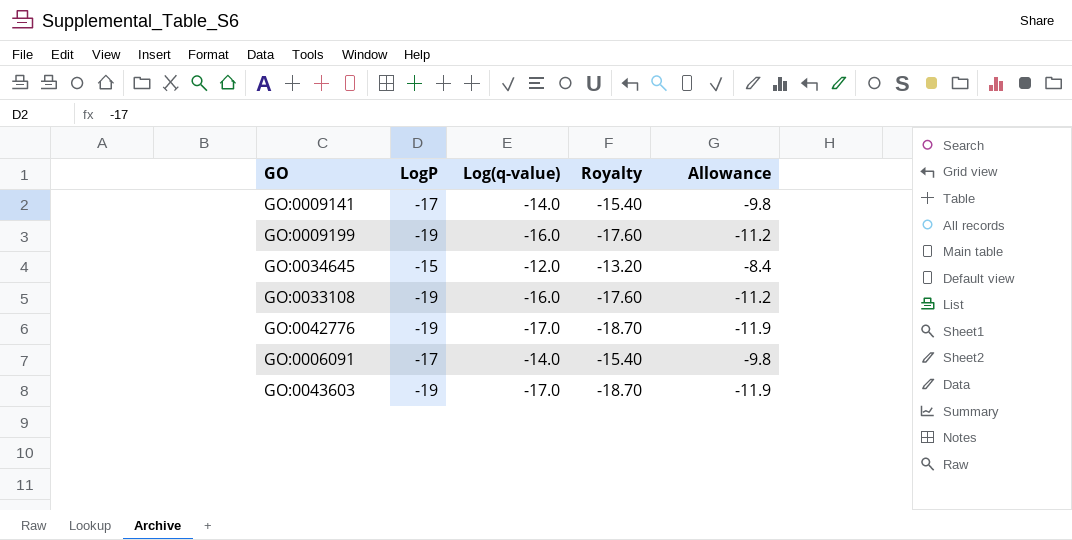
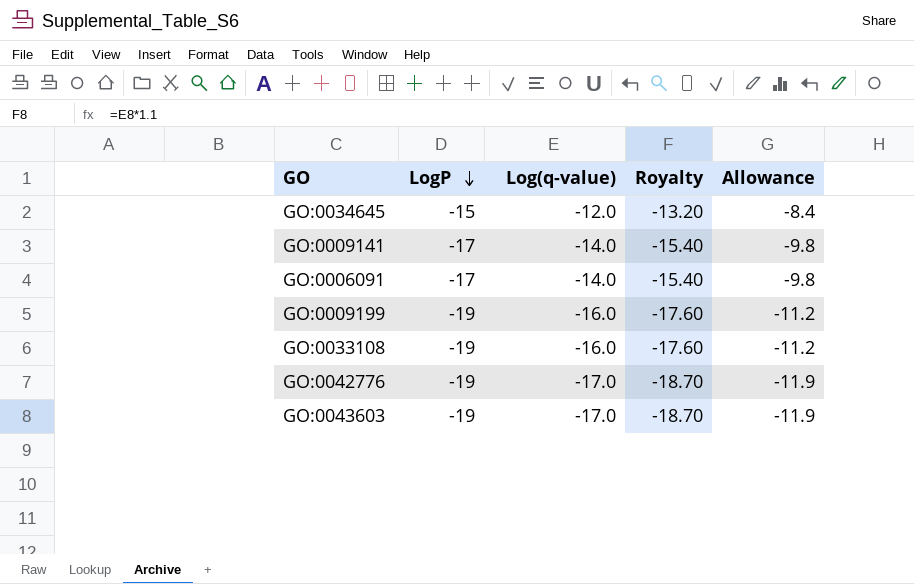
row order: none -> LogP descending

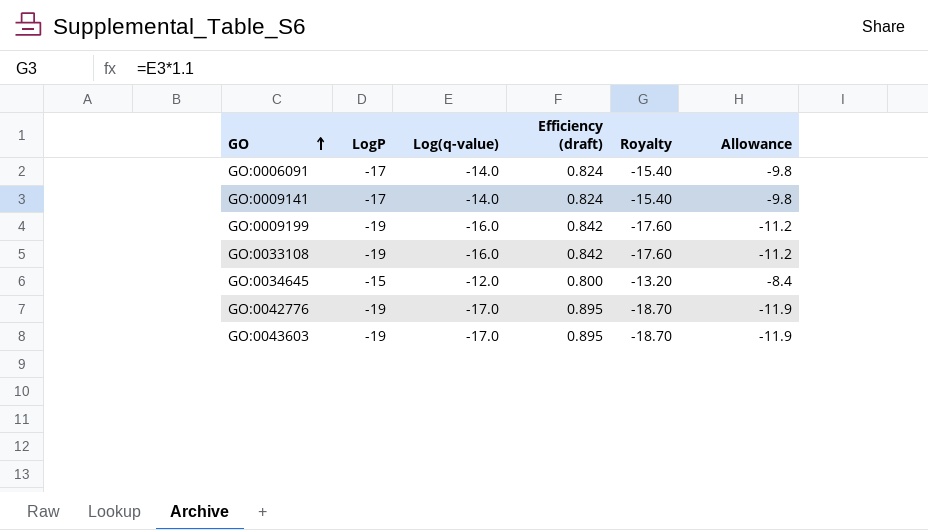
row order: LogP descending -> GO ascending
column Efficiency (draft) | formula: none -> [Log(q-value)] / [LogP]

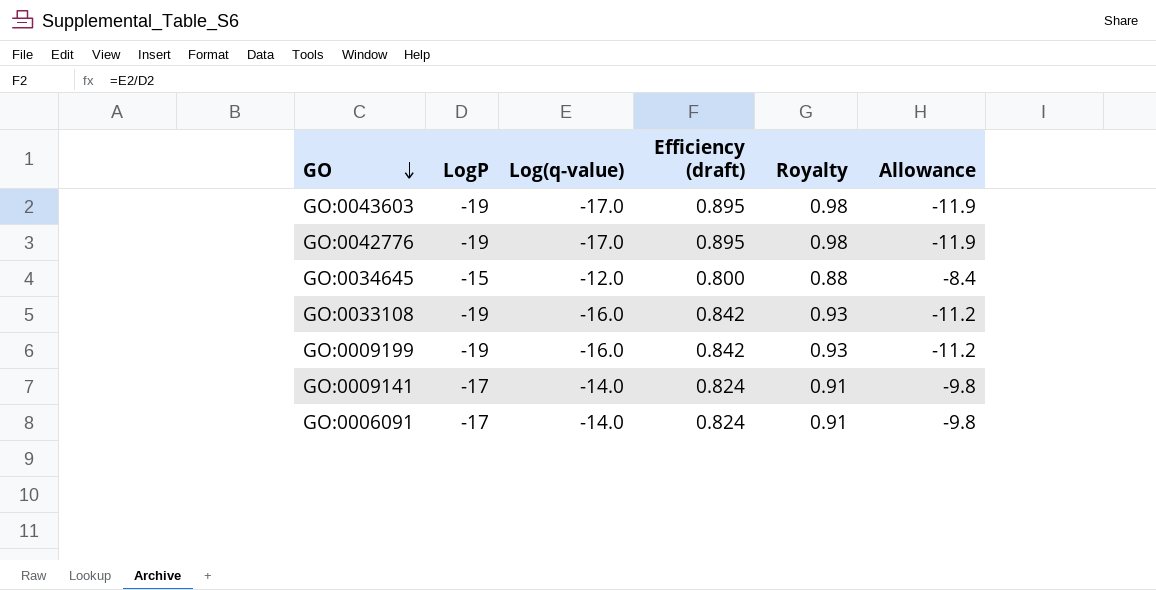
row order: GO ascending -> GO descending
column Royalty | formula: [Log(q-value)] * 1.1 -> [Efficiency (draft)] * 1.1

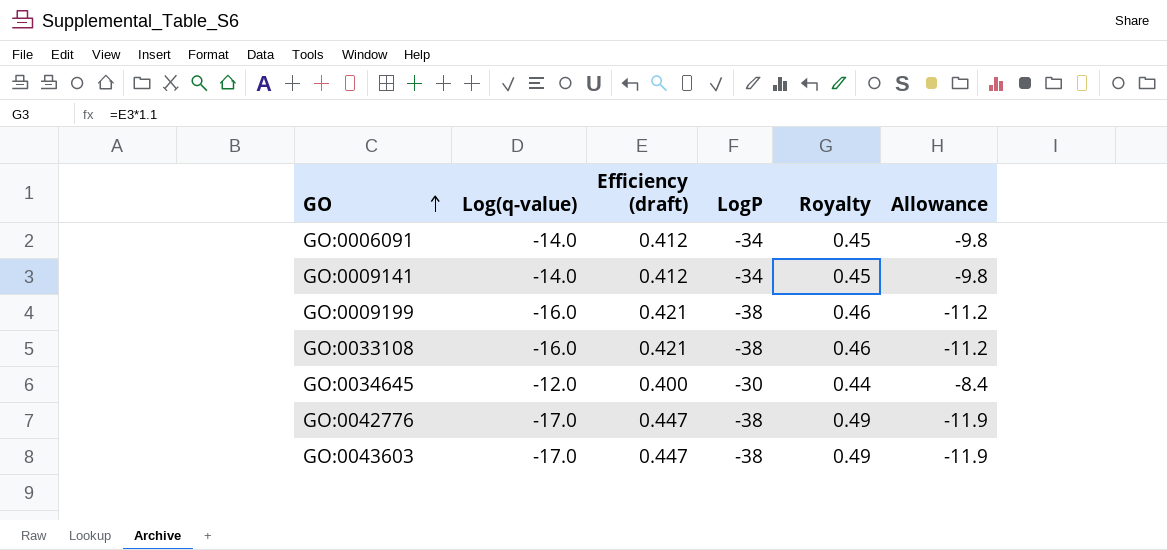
row order: GO descending -> GO ascending
column LogP | position: 2 -> 4
GO:0006091 | Efficiency (draft): 0.824 -> 0.412
GO:0006091 | LogP: -17 -> -34
GO:0006091 | Royalty: 0.91 -> 0.45
GO:0009141 | Efficiency (draft): 0.824 -> 0.412
GO:0009141 | LogP: -17 -> -34
GO:0009141 | Royalty: 0.91 -> 0.45
GO:0009199 | Efficiency (draft): 0.842 -> 0.421
GO:0009199 | LogP: -19 -> -38
GO:0009199 | Royalty: 0.93 -> 0.46
GO:0033108 | Efficiency (draft): 0.842 -> 0.421
GO:0033108 | LogP: -19 -> -38
GO:0033108 | Royalty: 0.93 -> 0.46
GO:0034645 | Efficiency (draft): 0.800 -> 0.400
GO:0034645 | LogP: -15 -> -30
GO:0034645 | Royalty: 0.88 -> 0.44
GO:0042776 | Efficiency (draft): 0.895 -> 0.447
GO:0042776 | LogP: -19 -> -38
GO:0042776 | Royalty: 0.98 -> 0.49
GO:0043603 | Efficiency (draft): 0.895 -> 0.447
GO:0043603 | LogP: -19 -> -38
GO:0043603 | Royalty: 0.98 -> 0.49

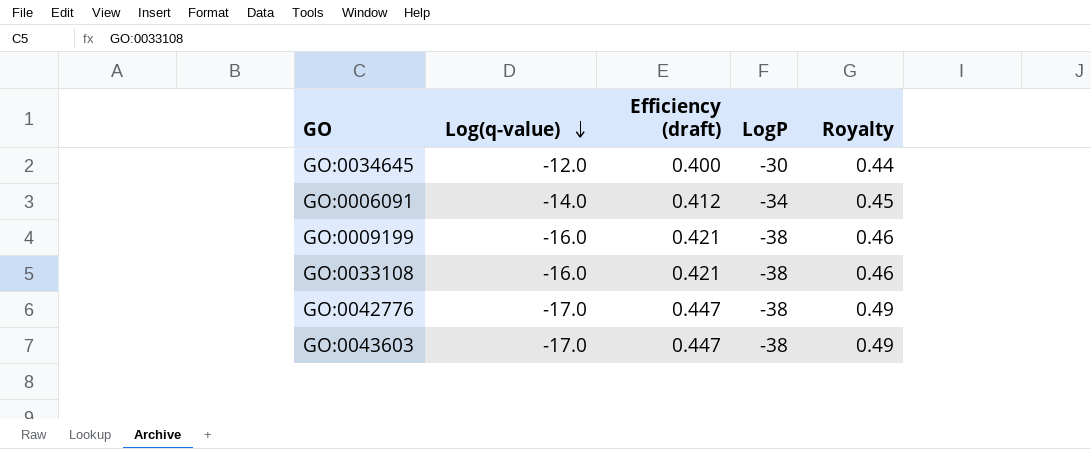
row order: GO ascending -> Log(q-value) descending
column Allowance | formula: [Log(q-value)] * 0.7 -> none
row GO:0009141: -14.0 | 0.412 | -34 | 0.45 | -9.8 -> none

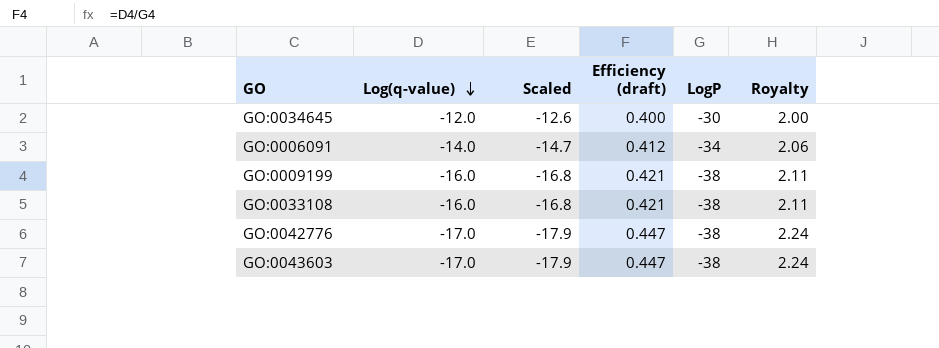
column Scaled | formula: none -> [Log(q-value)] * 1.05
column Royalty | formula: [Efficiency (draft)] * 1.1 -> [Efficiency (draft)] * 5

